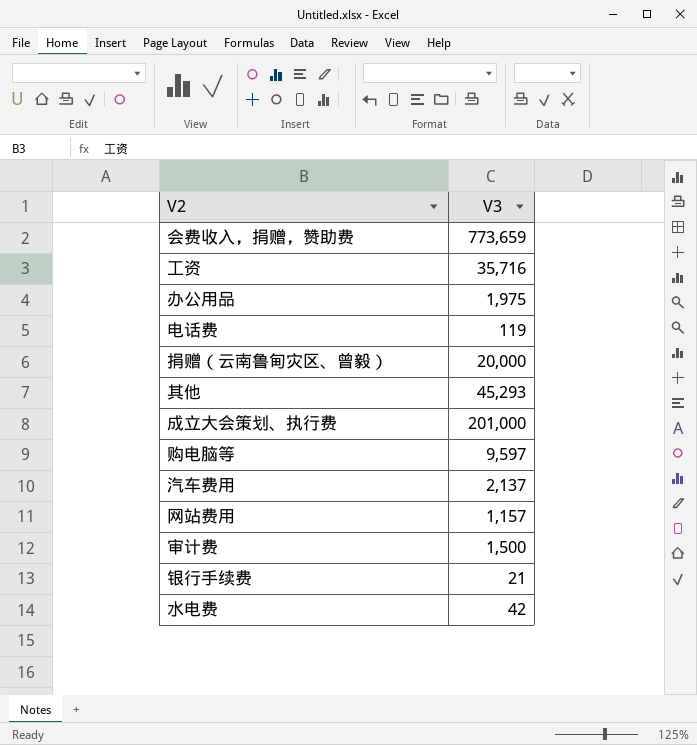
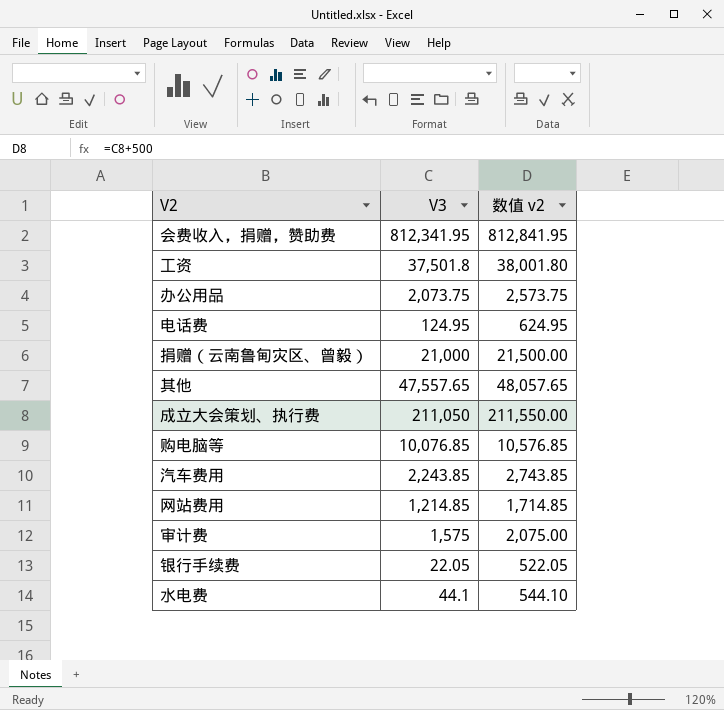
column 数值 v2 | formula: none -> [V3] + 500
会费收入，捐赠，赞助费 | V3: 773,659 -> 812,341.95
工资 | V3: 35,716 -> 37,501.8
办公用品 | V3: 1,975 -> 2,073.75
电话费 | V3: 119 -> 124.95
捐赠（云南鲁甸灾区、曾毅） | V3: 20,000 -> 21,000
其他 | V3: 45,293 -> 47,557.65
成立大会策划、执行费 | V3: 201,000 -> 211,050
购电脑等 | V3: 9,597 -> 10,076.85
汽车费用 | V3: 2,137 -> 2,243.85
网站费用 | V3: 1,157 -> 1,214.85
审计费 | V3: 1,500 -> 1,575
银行手续费 | V3: 21 -> 22.05
水电费 | V3: 42 -> 44.1

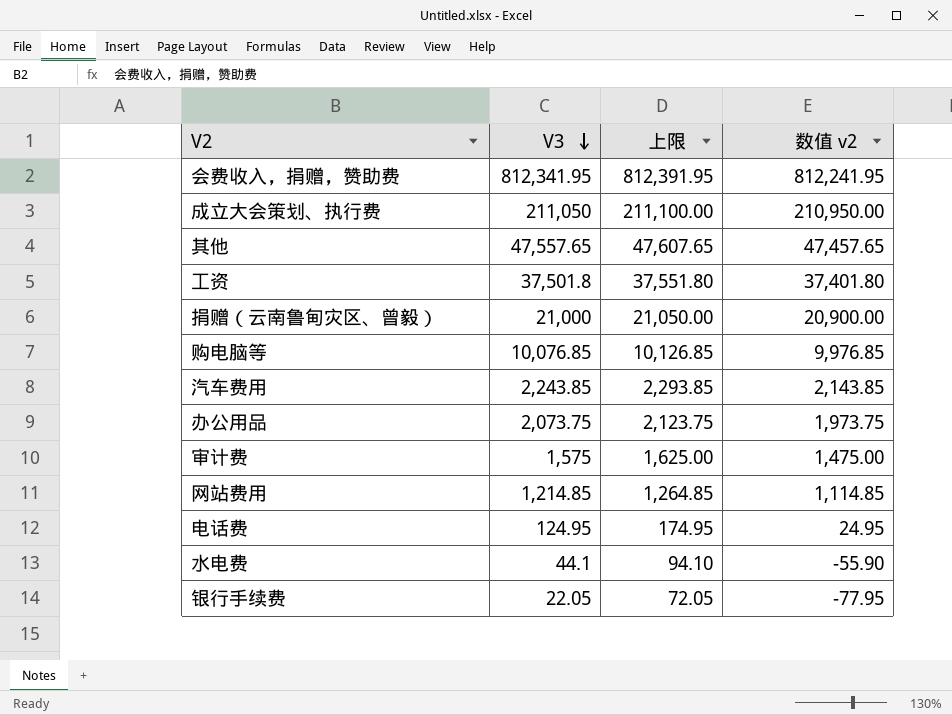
row order: none -> V3 descending
column 上限 | formula: none -> [V3] + 50
column 数值 v2 | formula: [V3] + 500 -> [V3] - 100

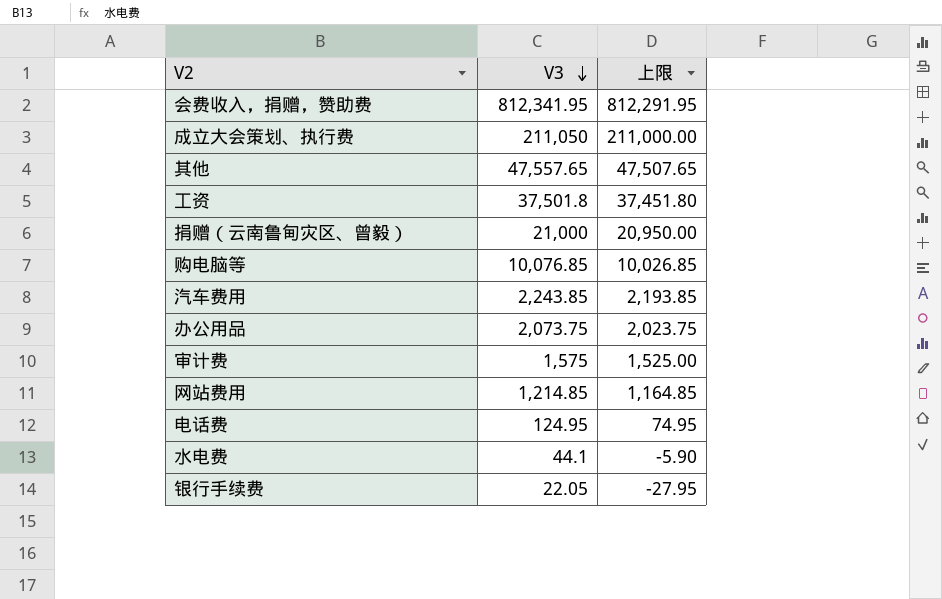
column 数值 v2 | formula: [V3] - 100 -> none
column 上限 | formula: [V3] + 50 -> [V3] - 50

